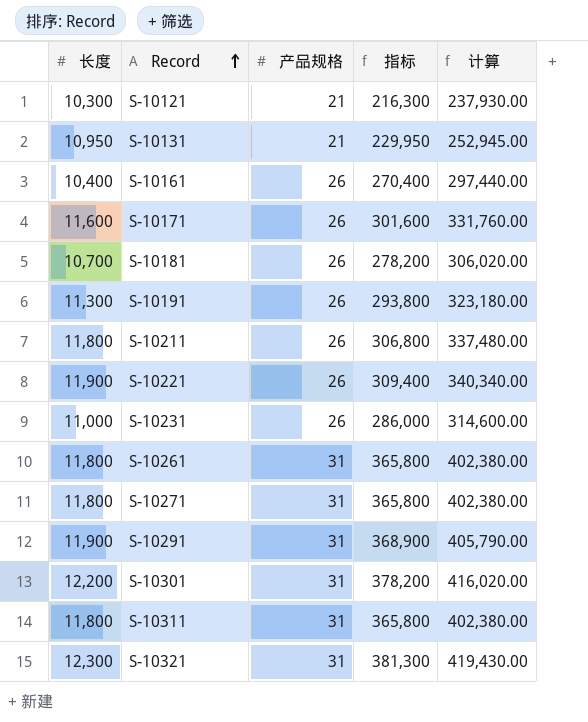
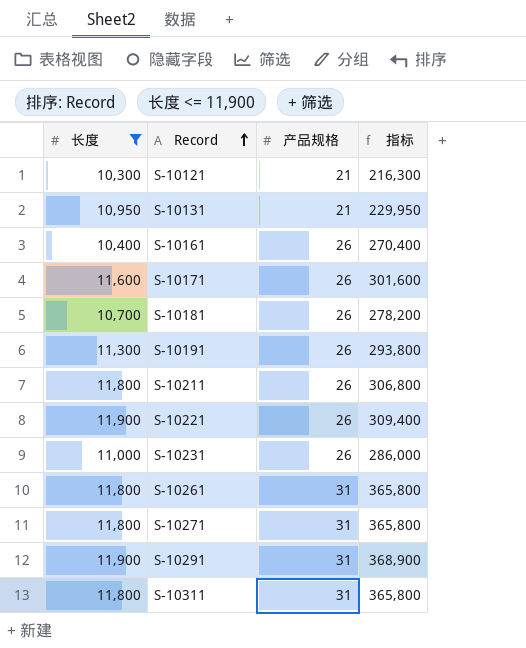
filter: none -> 长度 <= 11,900
column 计算 | formula: [指标] * 1.1 -> none

